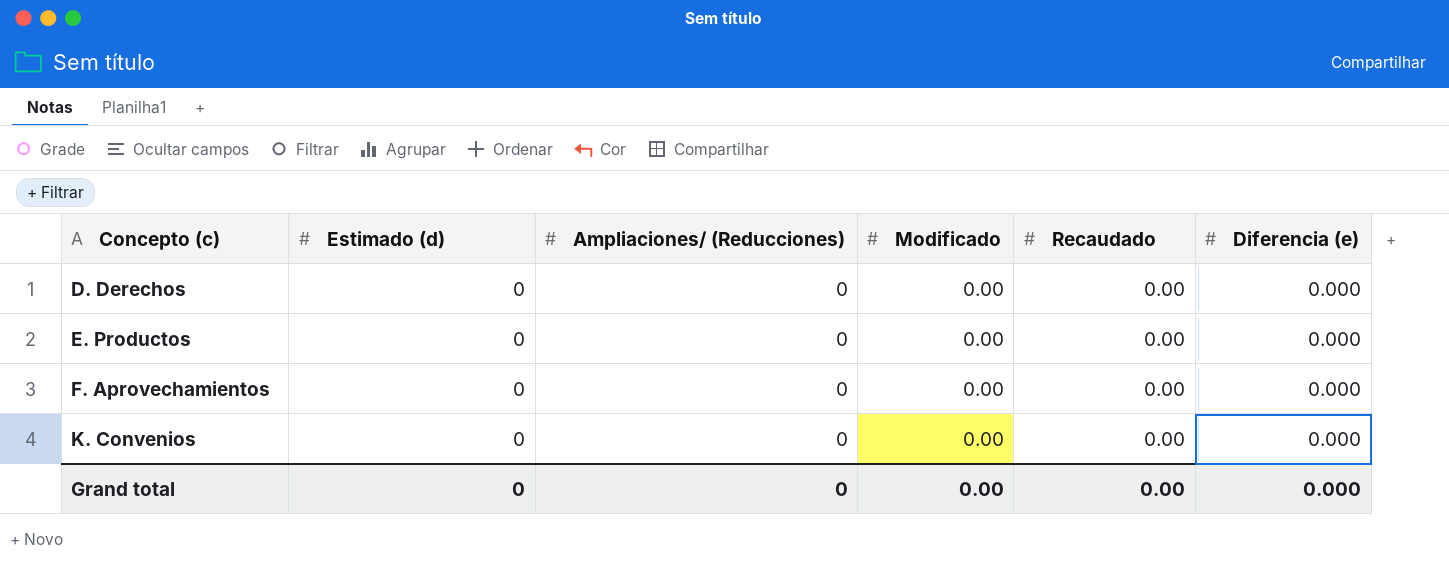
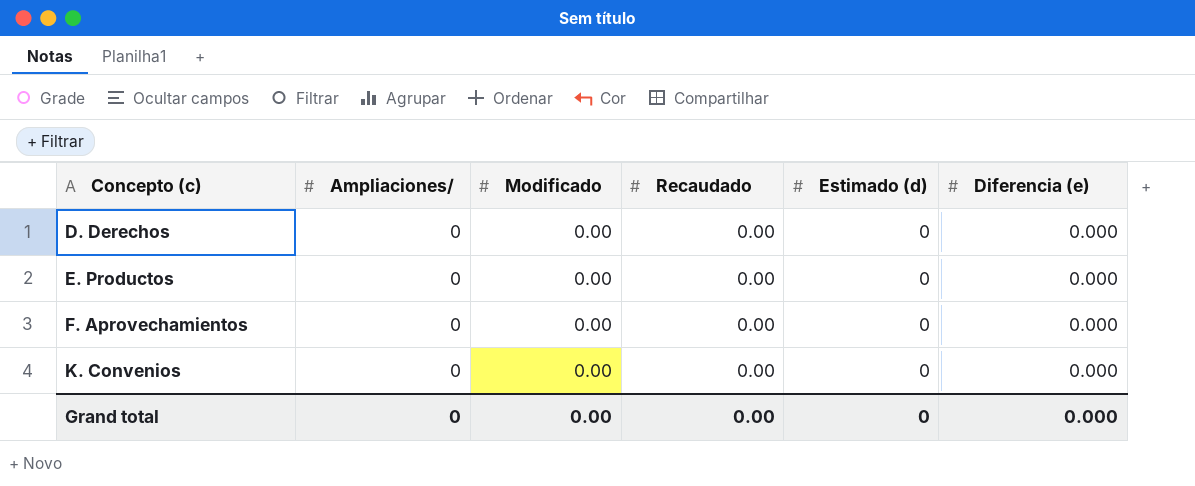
column name: Ampliaciones/ (Reducciones) -> Ampliaciones/
column Estimado (d) | position: 2 -> 5

